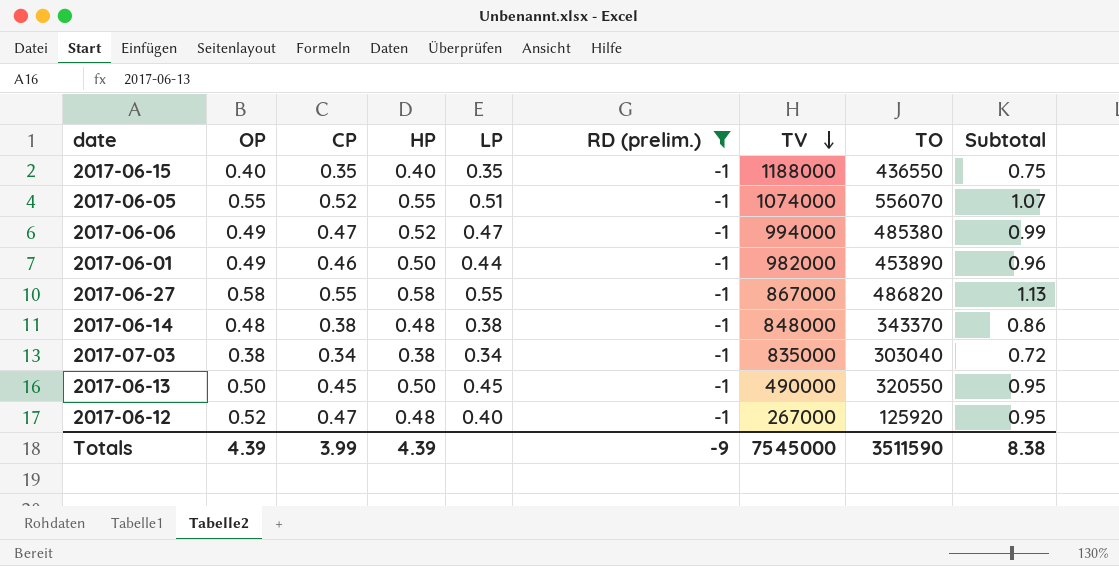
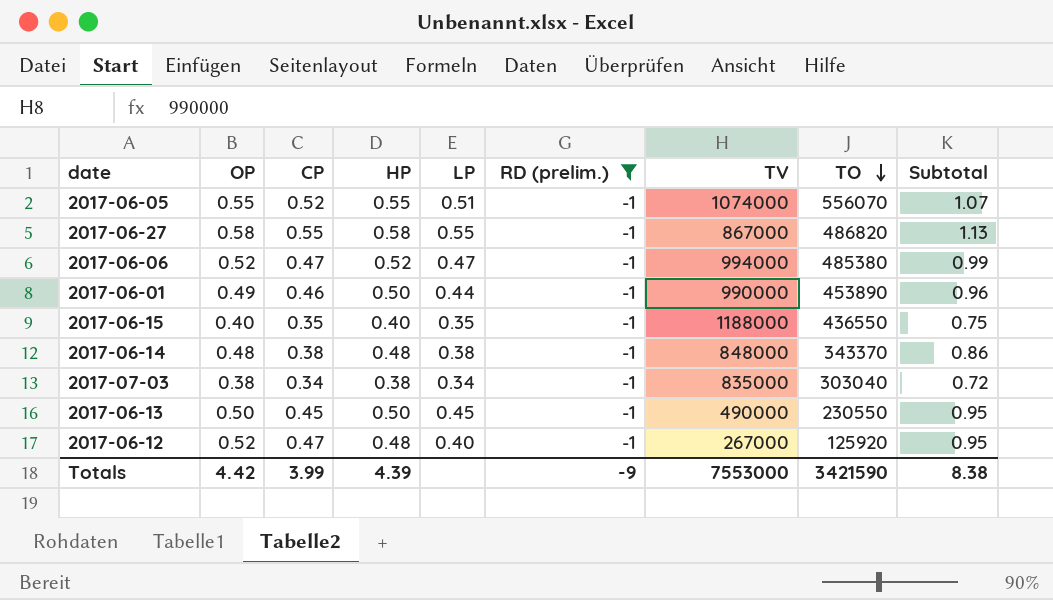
row order: TV descending -> TO descending
2017-06-06 | OP: 0.49 -> 0.52
2017-06-01 | TV: 982000 -> 990000
2017-06-13 | TO: 320550 -> 230550
Totals | OP: 4.39 -> 4.42
Totals | TV: 7545000 -> 7553000
Totals | TO: 3511590 -> 3421590

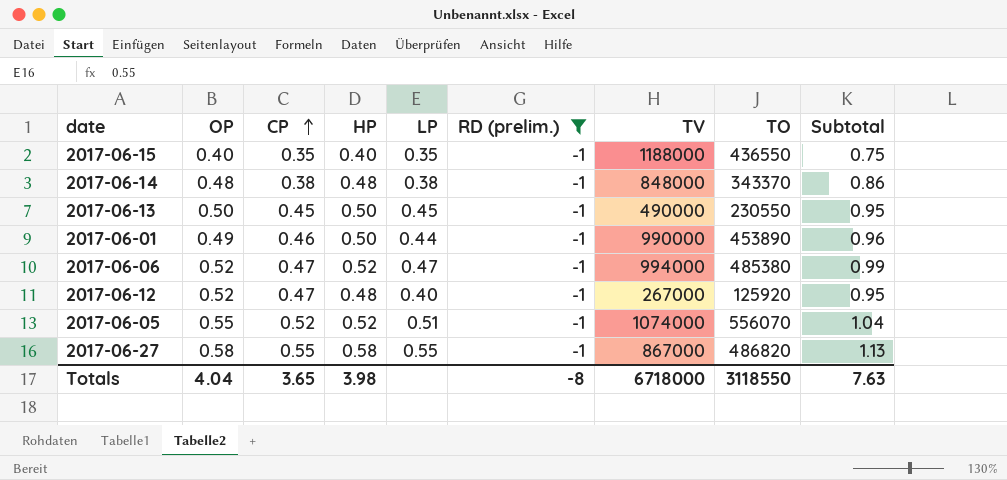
row order: TO descending -> CP ascending
row 2017-07-03: 0.38 | 0.34 | 0.38 | 0.34 | -1 | 835000 | 303040 | 0.72 -> none
2017-06-05 | HP: 0.55 -> 0.52
2017-06-05 | Subtotal: 1.07 -> 1.04
Totals | OP: 4.42 -> 4.04
Totals | CP: 3.99 -> 3.65
Totals | HP: 4.39 -> 3.98
Totals | RD (prelim.): -9 -> -8
Totals | TV: 7553000 -> 6718000
Totals | TO: 3421590 -> 3118550
Totals | Subtotal: 8.38 -> 7.63

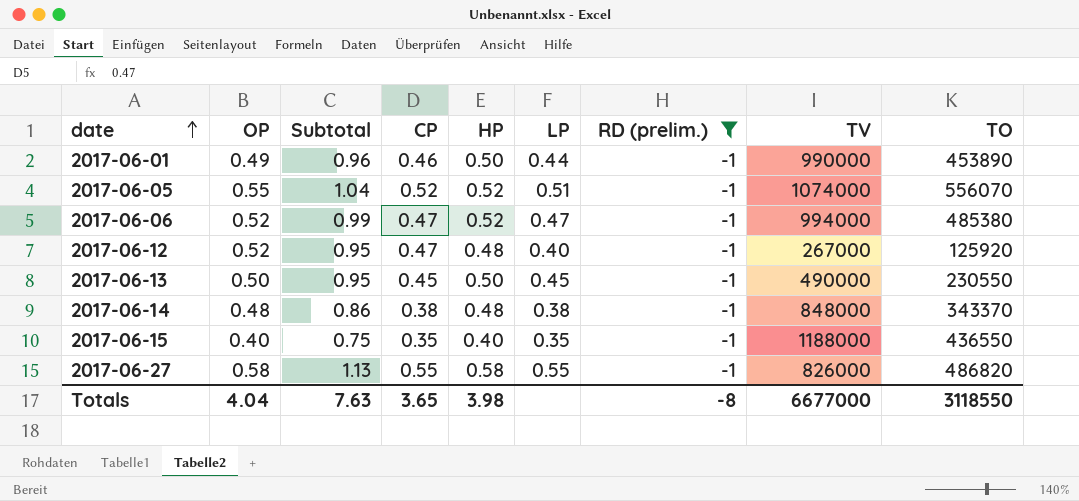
row order: CP ascending -> date ascending
column Subtotal | position: 9 -> 3
2017-06-27 | TV: 867000 -> 826000
Totals | TV: 6718000 -> 6677000

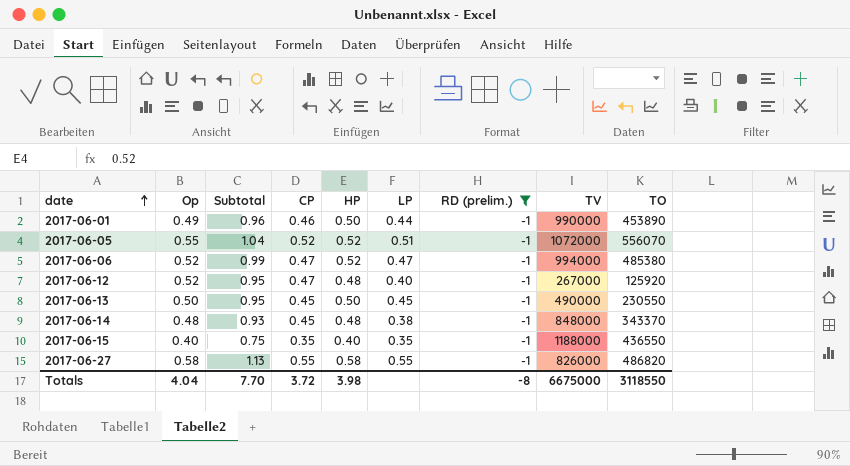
column name: OP -> Op
2017-06-05 | TV: 1074000 -> 1072000
2017-06-14 | Subtotal: 0.86 -> 0.93
2017-06-14 | CP: 0.38 -> 0.45
Totals | Subtotal: 7.63 -> 7.70
Totals | CP: 3.65 -> 3.72
Totals | TV: 6677000 -> 6675000

